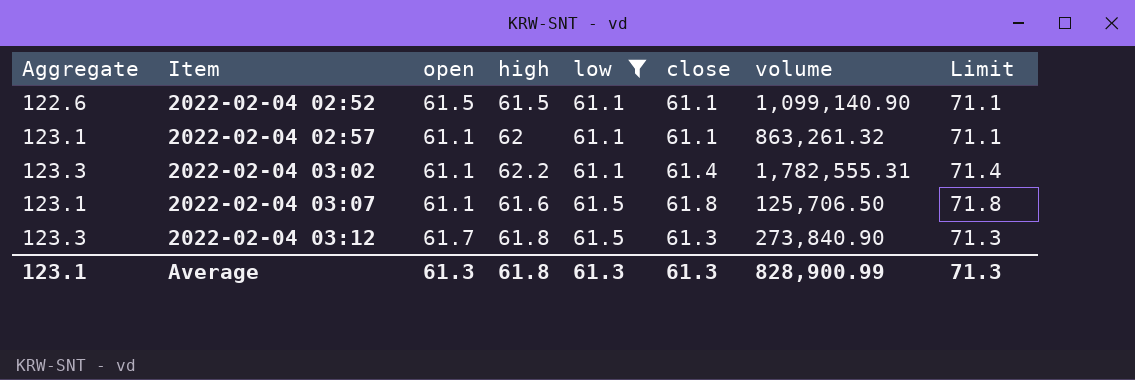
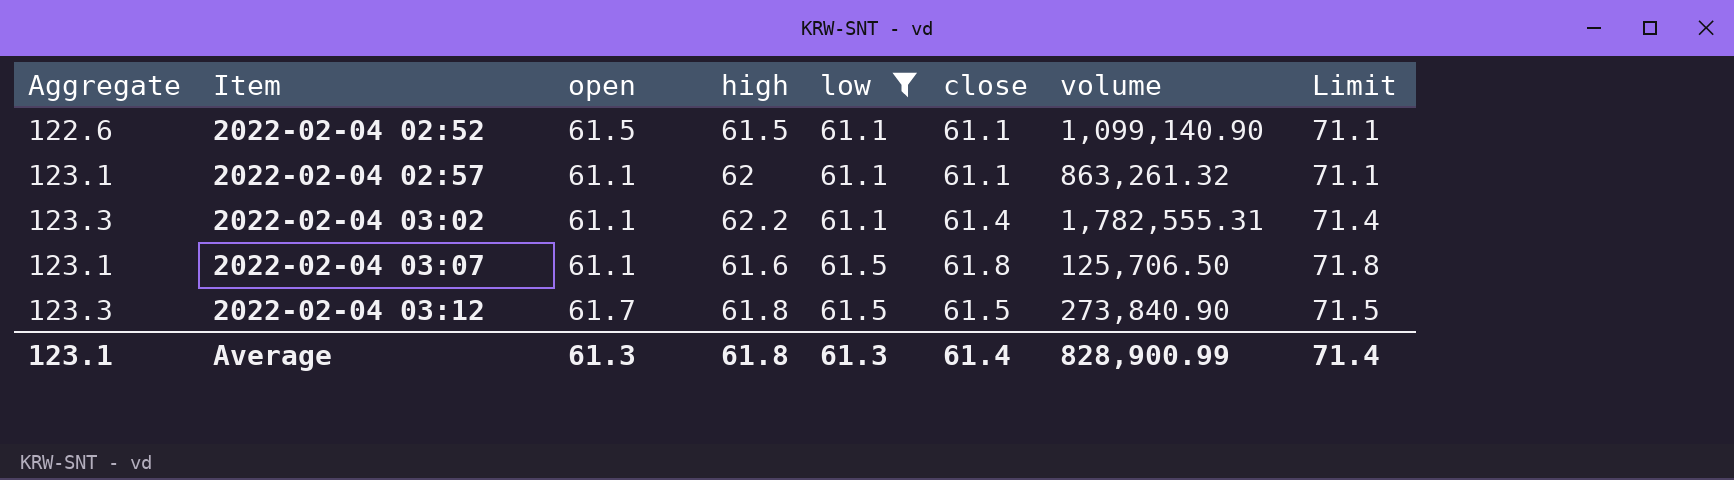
2022-02-04 03:12 | close: 61.3 -> 61.5
2022-02-04 03:12 | Limit: 71.3 -> 71.5
Average | close: 61.3 -> 61.4
Average | Limit: 71.3 -> 71.4

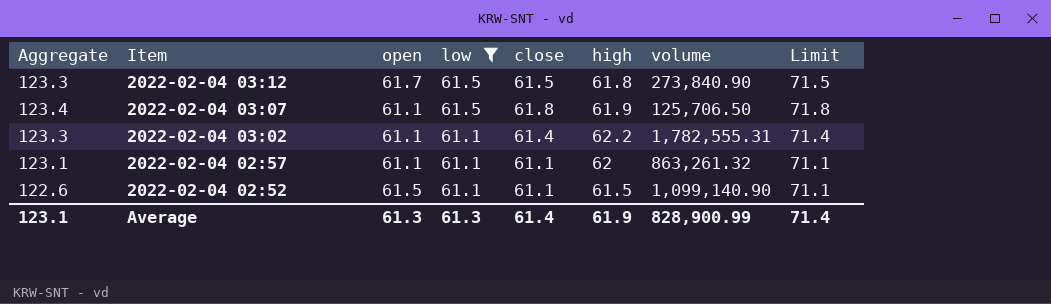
row order: Item ascending -> Item descending
column high | position: 4 -> 6
2022-02-04 03:07 | Aggregate: 123.1 -> 123.4
2022-02-04 03:07 | high: 61.6 -> 61.9
Average | high: 61.8 -> 61.9

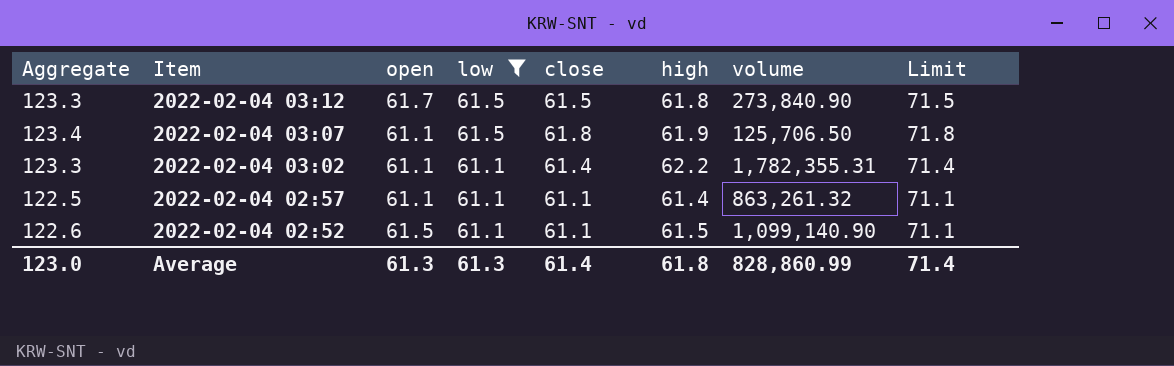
2022-02-04 03:02 | volume: 1,782,555.31 -> 1,782,355.31
2022-02-04 02:57 | Aggregate: 123.1 -> 122.5
2022-02-04 02:57 | high: 62 -> 61.4
Average | Aggregate: 123.1 -> 123.0
Average | high: 61.9 -> 61.8
Average | volume: 828,900.99 -> 828,860.99

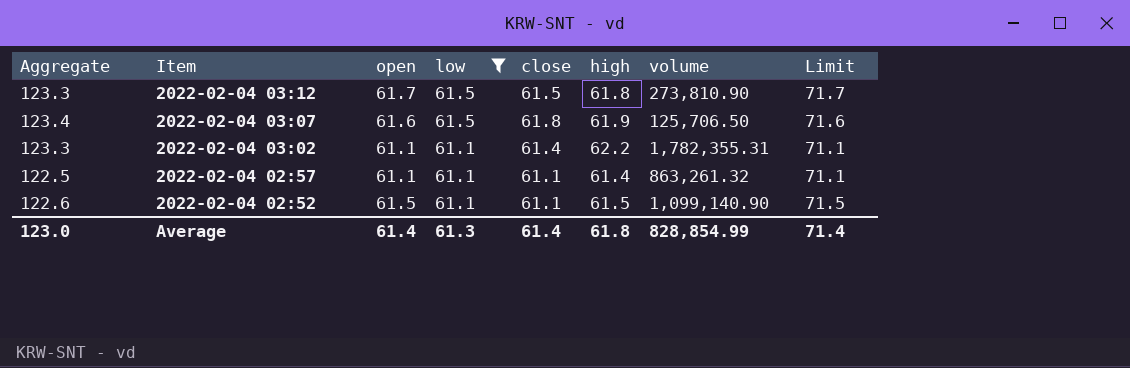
column Limit | formula: [close] + 10 -> [open] + 10
2022-02-04 03:12 | volume: 273,840.90 -> 273,810.90
2022-02-04 03:07 | open: 61.1 -> 61.6
Average | open: 61.3 -> 61.4
Average | volume: 828,860.99 -> 828,854.99

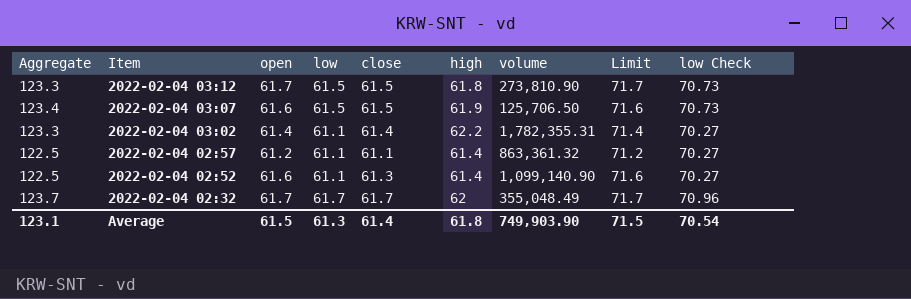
filter: low != 61.7 -> none
column low Check | formula: none -> [low] * 1.15
2022-02-04 03:07 | close: 61.8 -> 61.5
2022-02-04 03:02 | open: 61.1 -> 61.4
2022-02-04 03:02 | Limit: 71.1 -> 71.4
2022-02-04 02:57 | open: 61.1 -> 61.2
2022-02-04 02:57 | volume: 863,261.32 -> 863,361.32
2022-02-04 02:57 | Limit: 71.1 -> 71.2
2022-02-04 02:52 | Aggregate: 122.6 -> 122.5
2022-02-04 02:52 | open: 61.5 -> 61.6
2022-02-04 02:52 | close: 61.1 -> 61.3
2022-02-04 02:52 | high: 61.5 -> 61.4
2022-02-04 02:52 | Limit: 71.5 -> 71.6
Average | Aggregate: 123.0 -> 123.1
Average | open: 61.4 -> 61.5
Average | volume: 828,854.99 -> 749,903.90
Average | Limit: 71.4 -> 71.5

